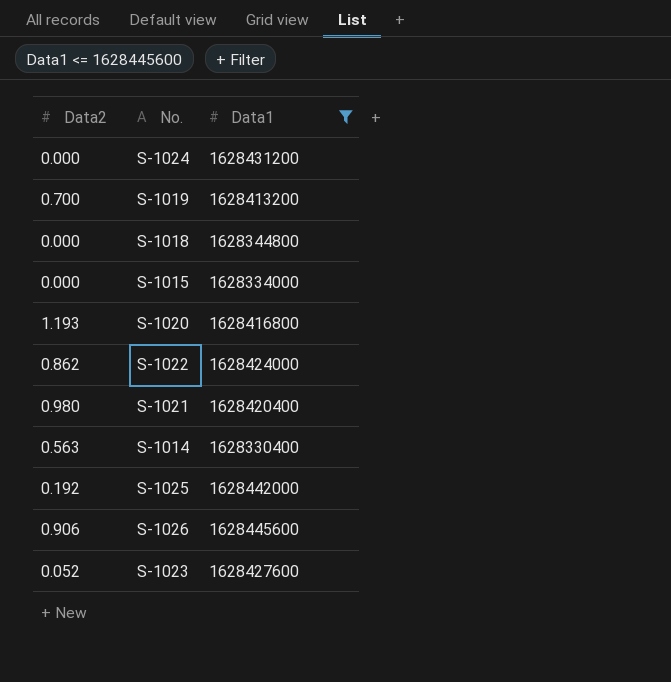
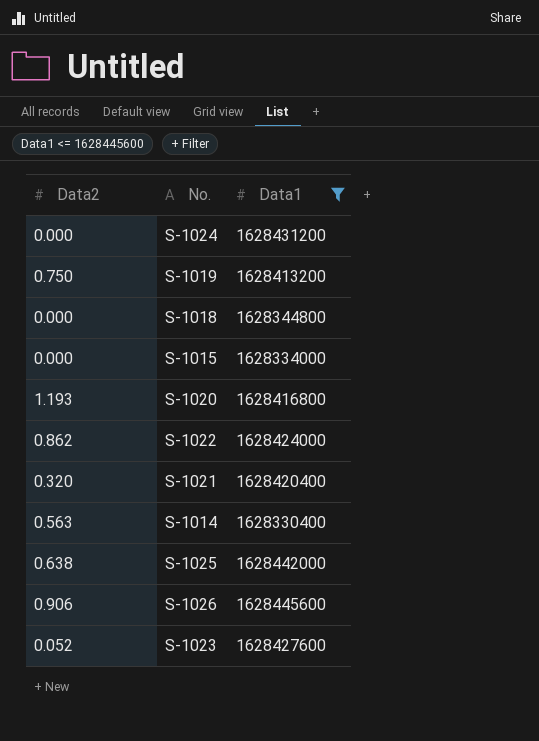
S-1019 | Data2: 0.700 -> 0.750
S-1021 | Data2: 0.980 -> 0.320
S-1025 | Data2: 0.192 -> 0.638

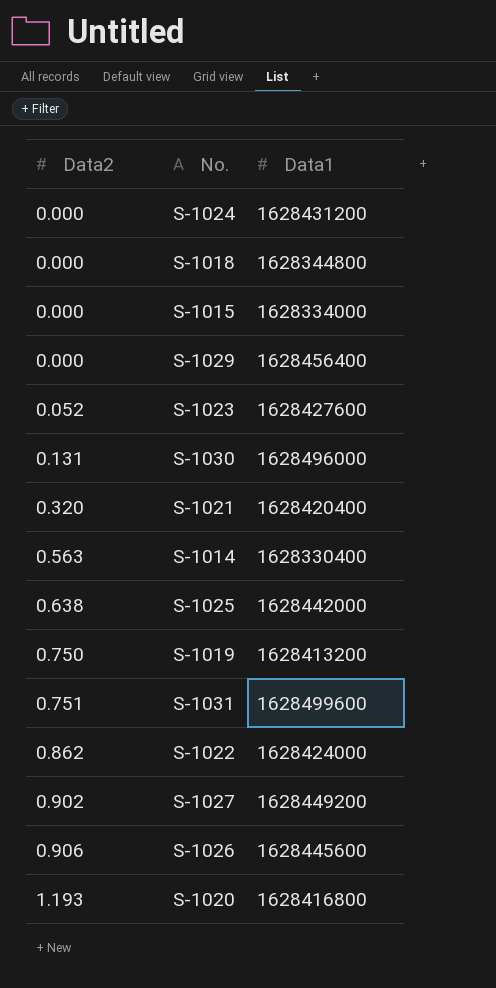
filter: Data1 <= 1628445600 -> none
row order: none -> Data2 ascending

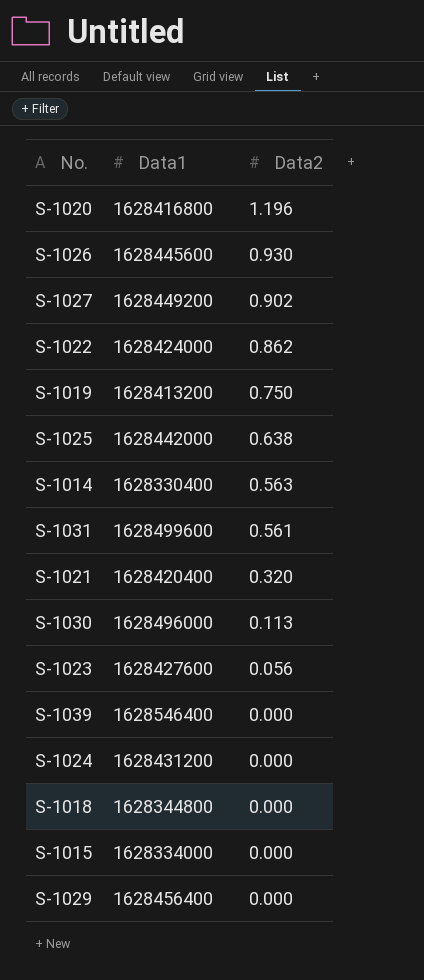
row order: Data2 ascending -> Data2 descending
column Data2 | position: 1 -> 3
S-1020 | Data2: 1.193 -> 1.196
S-1026 | Data2: 0.906 -> 0.930
S-1031 | Data2: 0.751 -> 0.561
S-1030 | Data2: 0.131 -> 0.113
S-1023 | Data2: 0.052 -> 0.056
row S-1039: none -> 1628546400 | 0.000

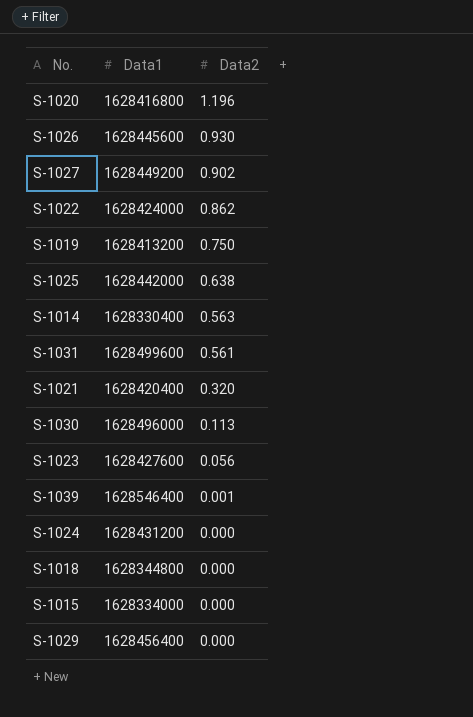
S-1039 | Data2: 0.000 -> 0.001

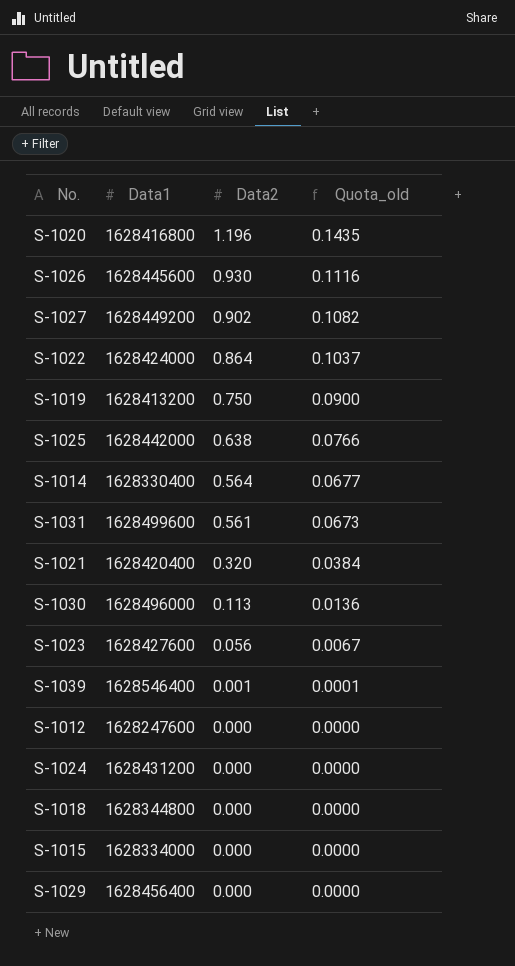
column Quota_old | formula: none -> [Data2] * 0.12
S-1022 | Data2: 0.862 -> 0.864
S-1014 | Data2: 0.563 -> 0.564
row S-1012: none -> 1628247600 | 0.000 | 0.0000

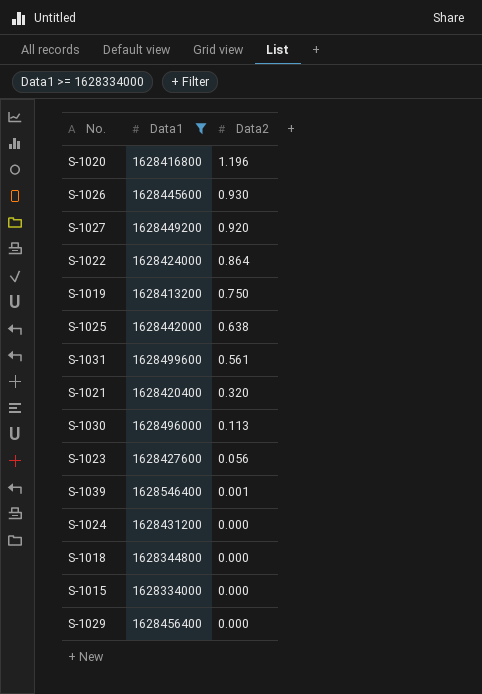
filter: none -> Data1 >= 1628334000
column Quota_old | formula: [Data2] * 0.12 -> none
S-1027 | Data2: 0.902 -> 0.920

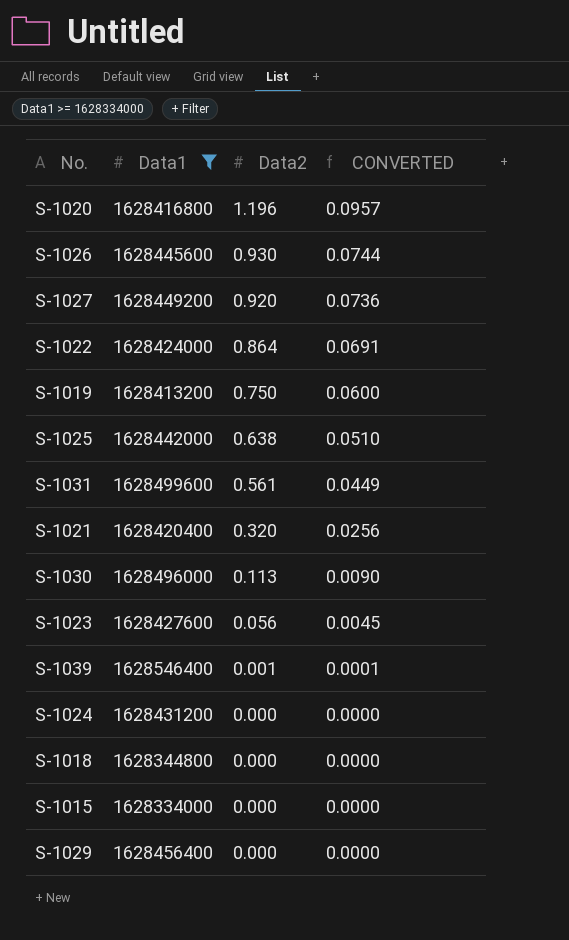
column CONVERTED | formula: none -> [Data2] * 0.08

